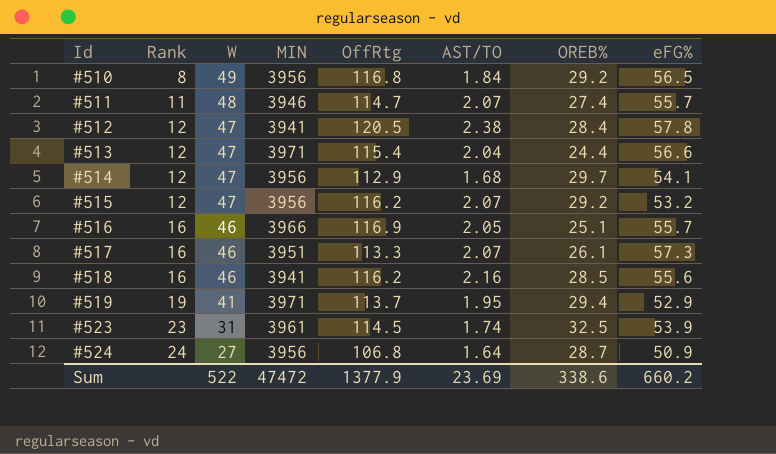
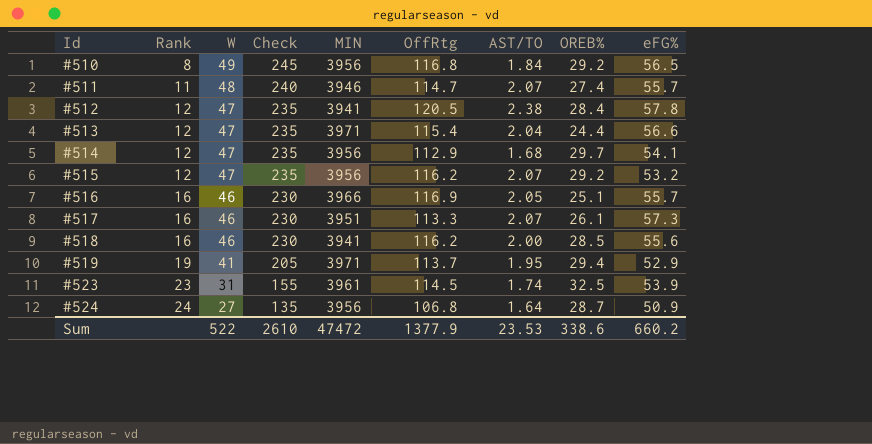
column Check | formula: none -> [W] * 5
#518 | AST/TO: 2.16 -> 2.00
Sum | AST/TO: 23.69 -> 23.53

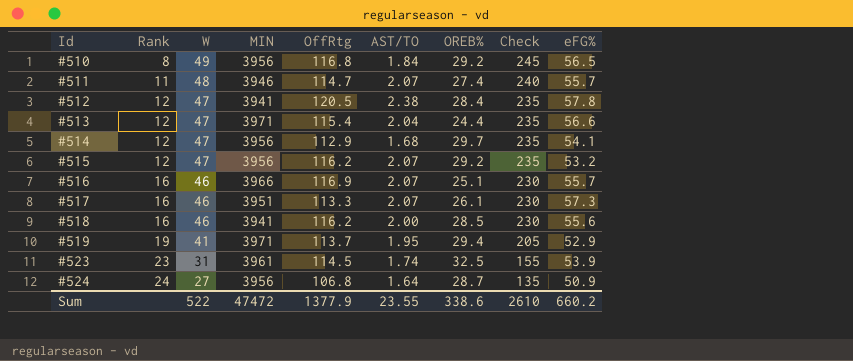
column Check | position: 4 -> 8
#516 | AST/TO: 2.05 -> 2.07
Sum | AST/TO: 23.53 -> 23.55

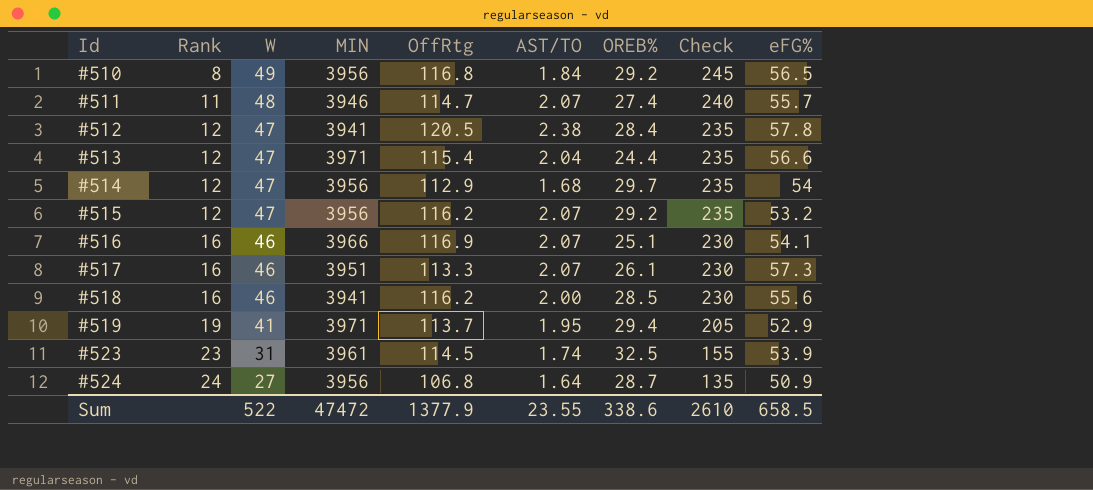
#514 | eFG%: 54.1 -> 54
#516 | eFG%: 55.7 -> 54.1
Sum | eFG%: 660.2 -> 658.5

